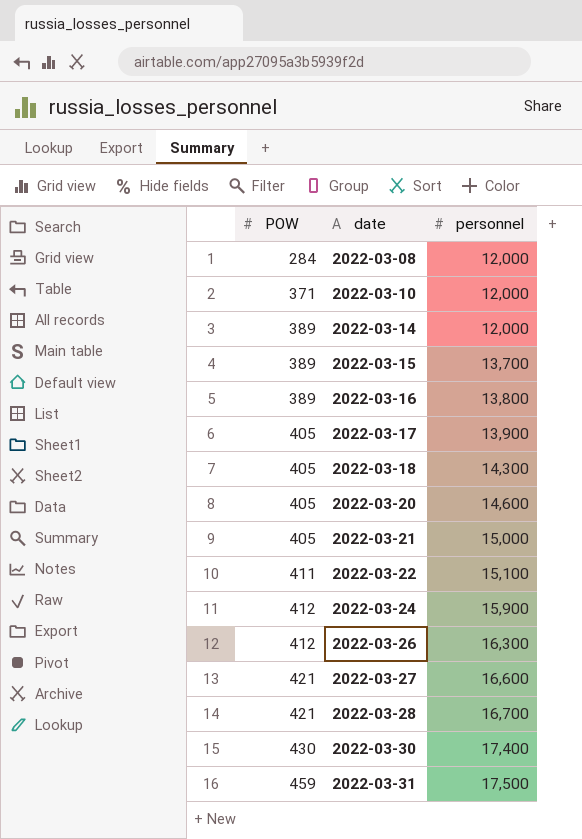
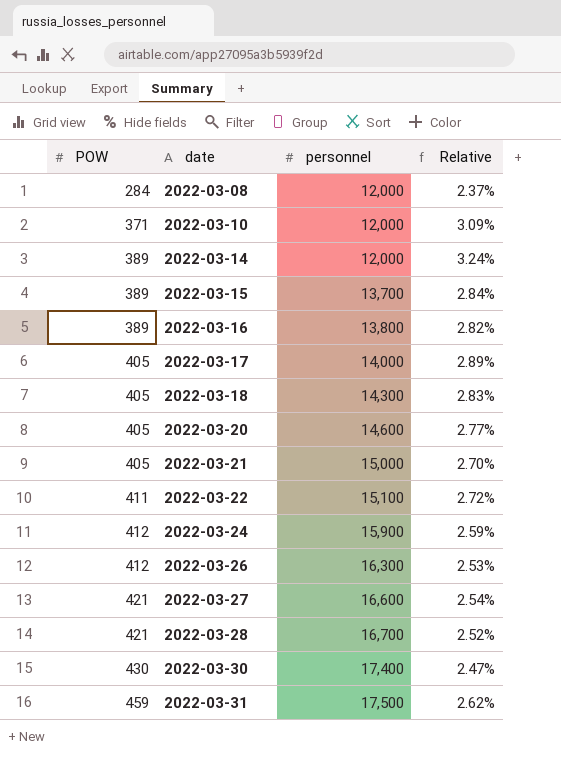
column Relative | formula: none -> [POW] / [personnel]
2022-03-17 | personnel: 13,900 -> 14,000

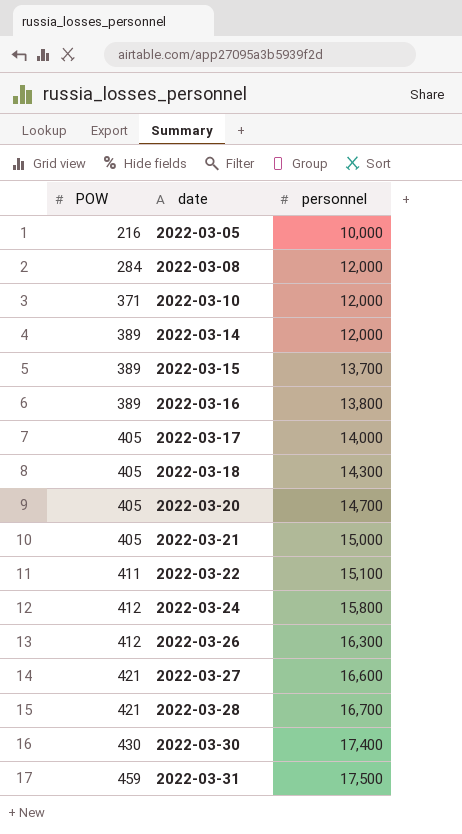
column Relative | formula: [POW] / [personnel] -> none
row 2022-03-05: none -> 216 | 10,000
2022-03-20 | personnel: 14,600 -> 14,700
2022-03-24 | personnel: 15,900 -> 15,800

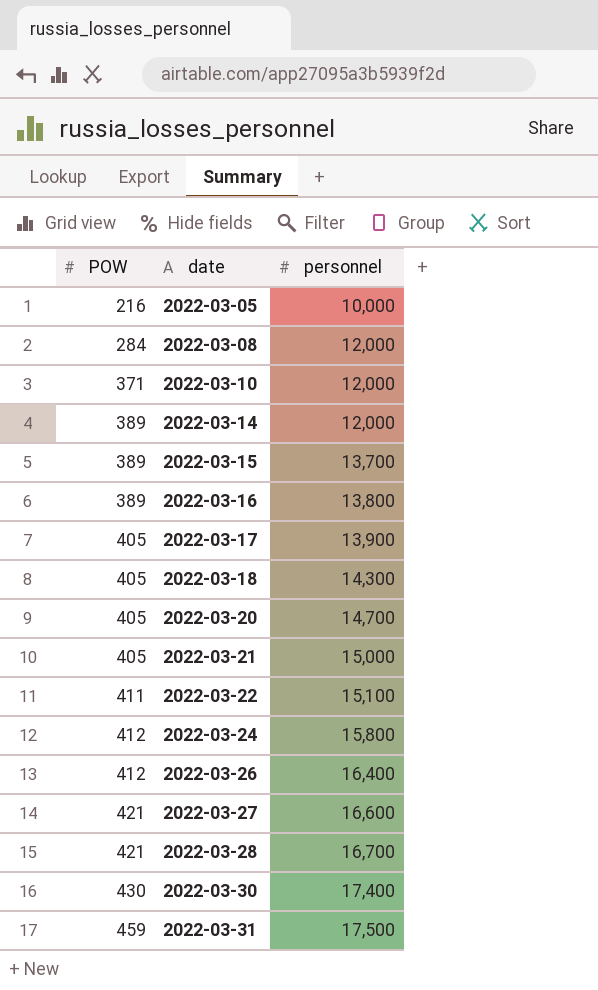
2022-03-17 | personnel: 14,000 -> 13,900
2022-03-26 | personnel: 16,300 -> 16,400

